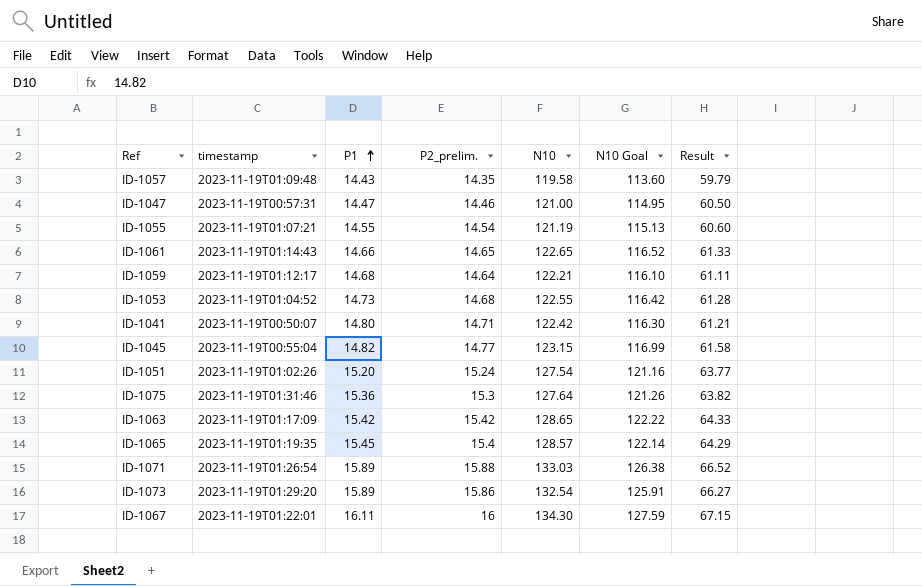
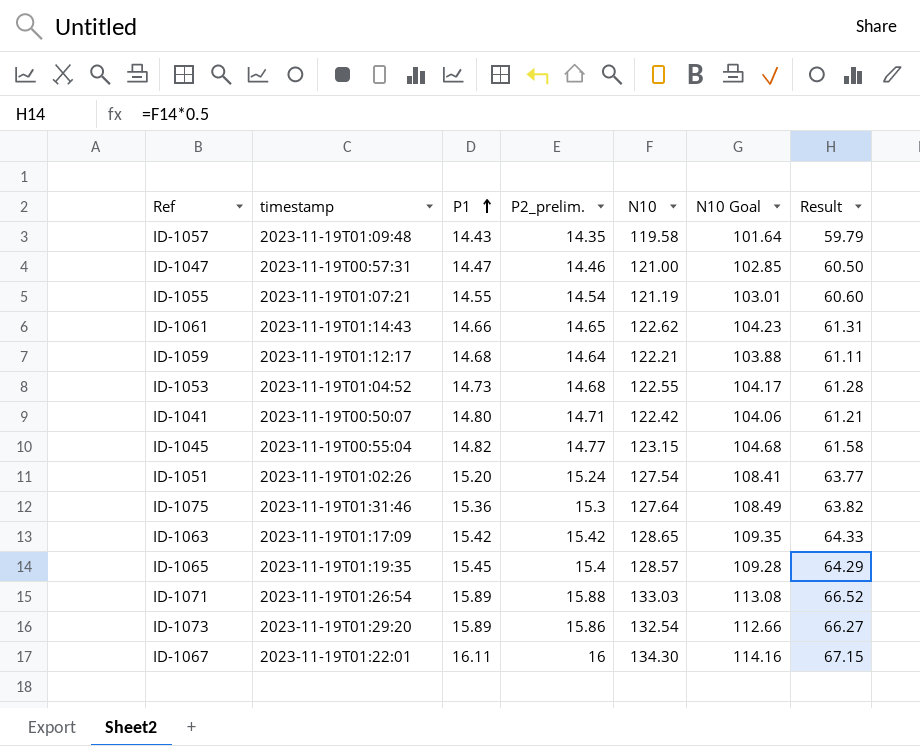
column N10 Goal | formula: [N10] * 0.95 -> [N10] * 0.85
ID-1061 | N10: 122.65 -> 122.62
ID-1061 | Result: 61.33 -> 61.31

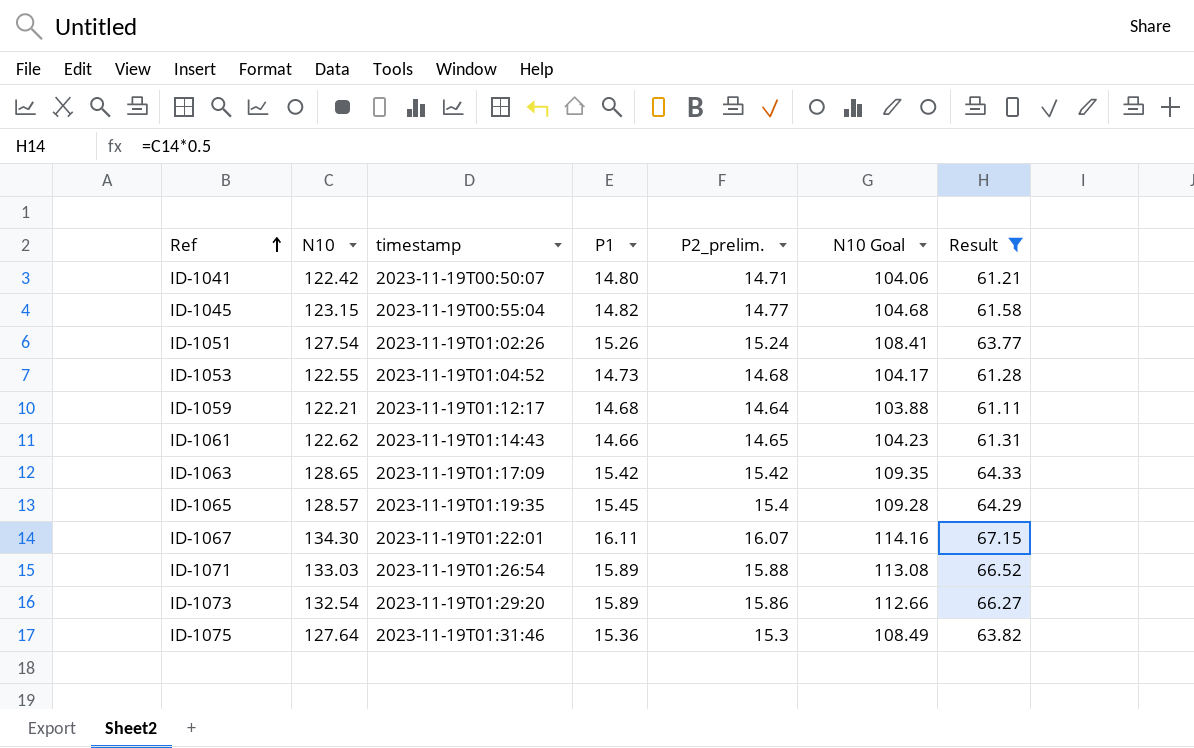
filter: none -> Result >= 61.11
row order: P1 ascending -> Ref ascending
column N10 | position: 5 -> 2
ID-1051 | P1: 15.20 -> 15.26
ID-1067 | P2_prelim.: 16 -> 16.07

